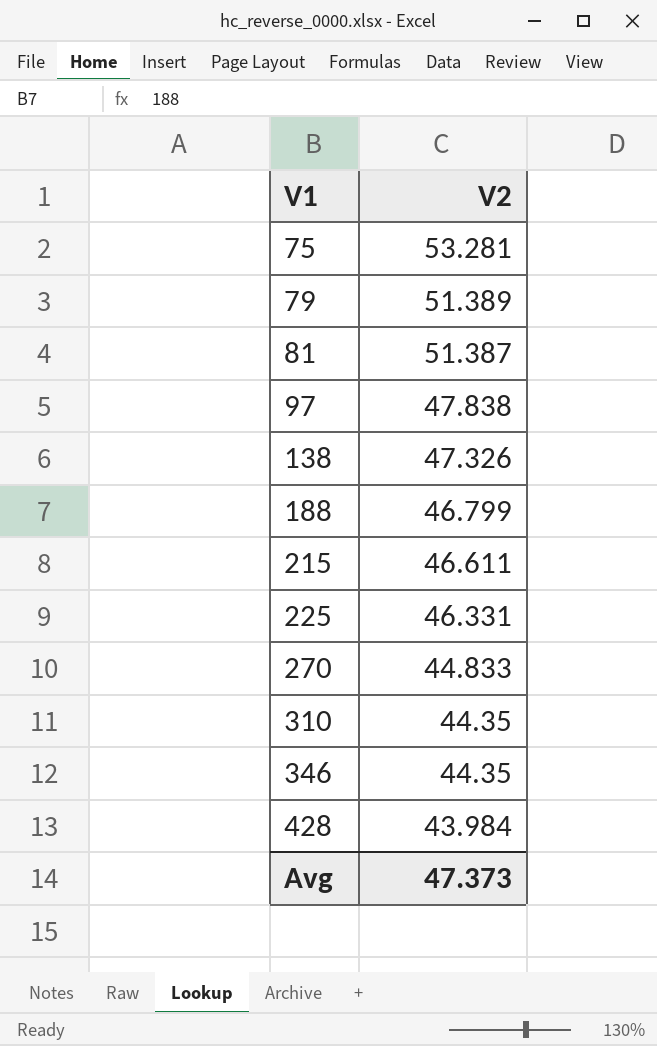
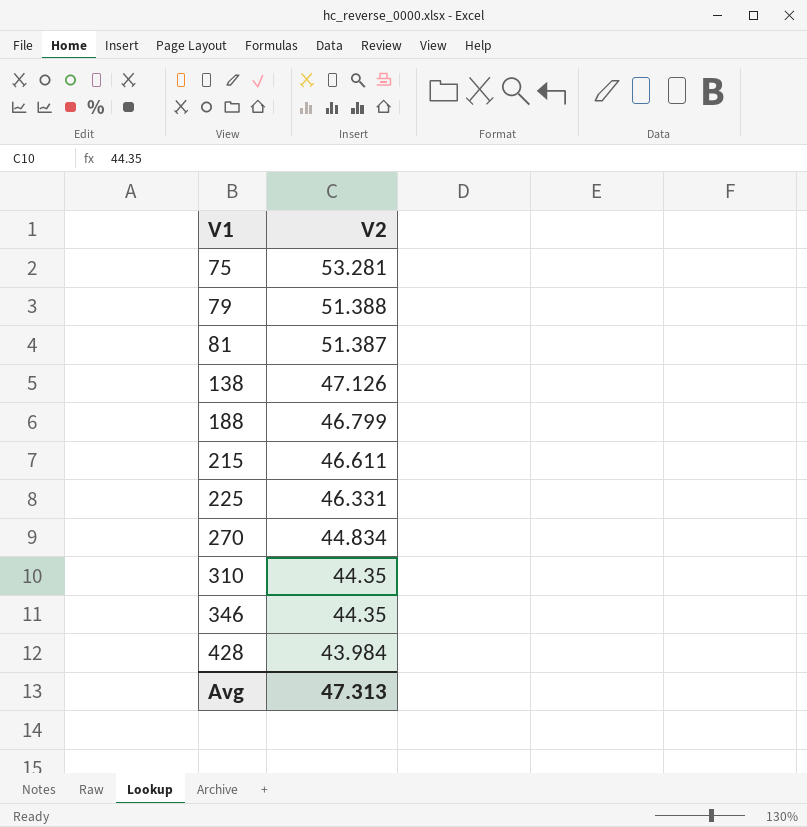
row 97: 47.838 -> none
79 | V2: 51.389 -> 51.388
138 | V2: 47.326 -> 47.126
270 | V2: 44.833 -> 44.834
Avg | V2: 47.373 -> 47.313

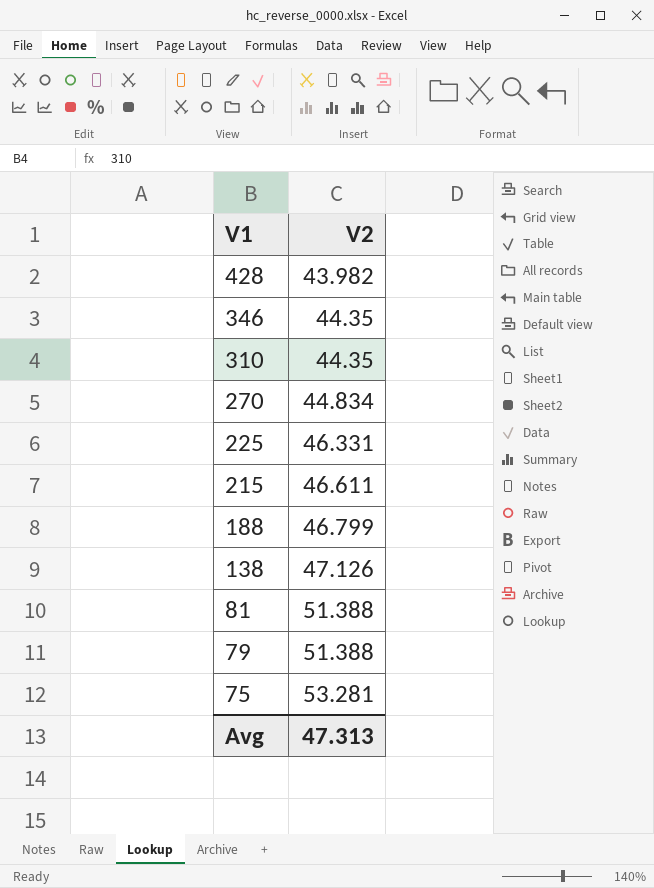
row order: V1 ascending -> V1 descending
428 | V2: 43.984 -> 43.982
81 | V2: 51.387 -> 51.388

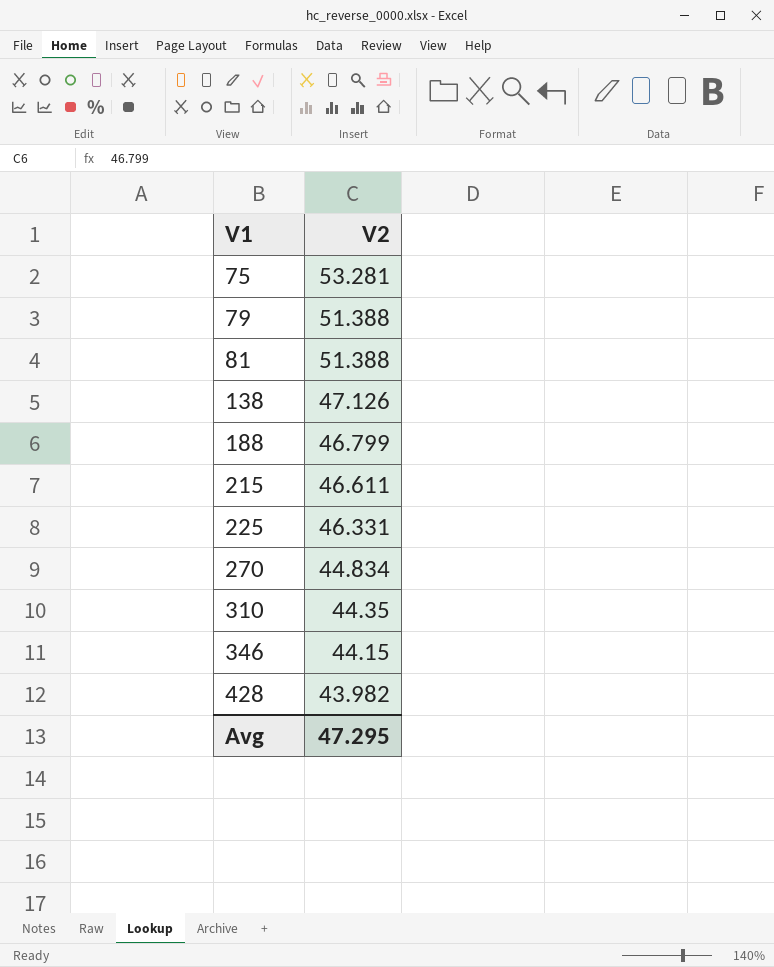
row order: V1 descending -> V1 ascending
346 | V2: 44.35 -> 44.15
Avg | V2: 47.313 -> 47.295

